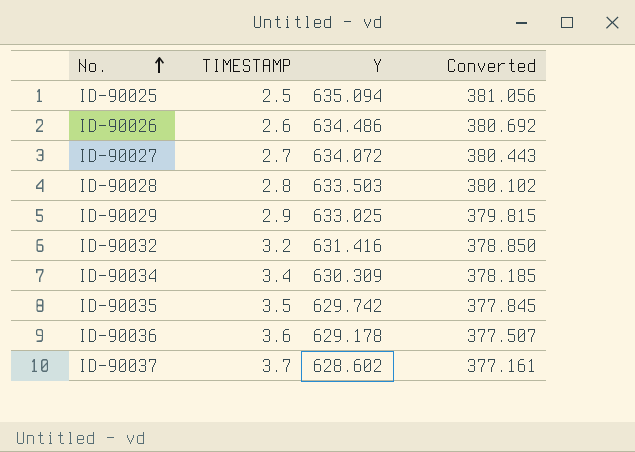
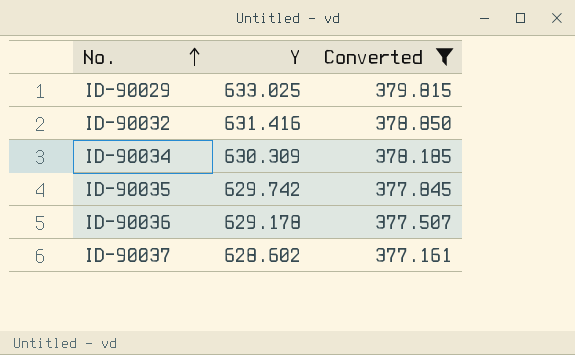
filter: none -> Converted <= 379.815
column TIMESTAMP | position: 2 -> none

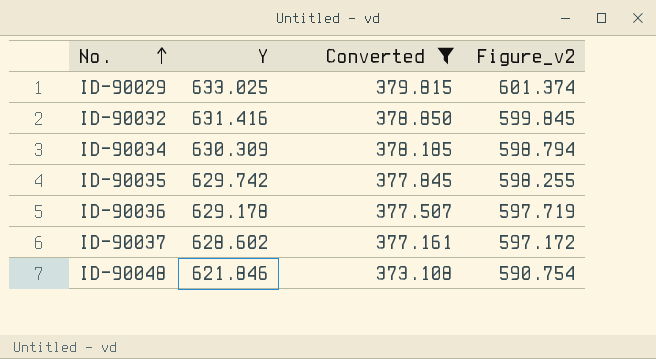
column Figure_v2 | formula: none -> [Y] * 0.95
row ID-90048: none -> 621.846 | 373.108 | 590.754

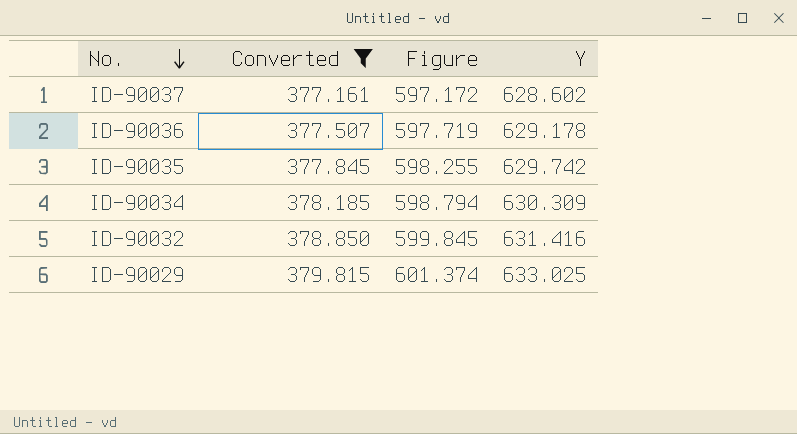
row order: No. ascending -> No. descending
column name: Figure_v2 -> Figure
column Y | position: 2 -> 4
row ID-90048: 621.846 | 373.108 | 590.754 -> none

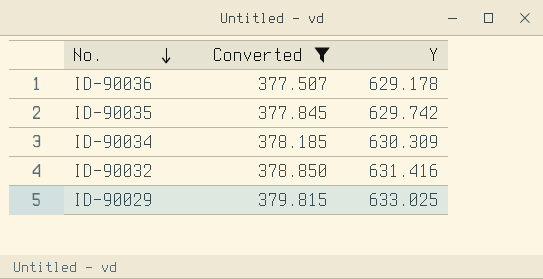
column Figure | formula: [Y] * 0.95 -> none
row ID-90037: 377.161 | 597.172 | 628.602 -> none

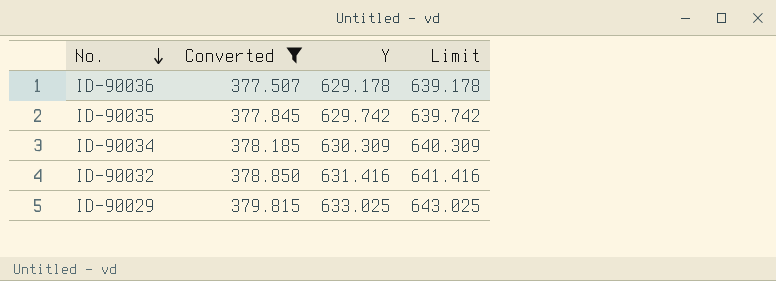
column Limit | formula: none -> [Y] + 10

